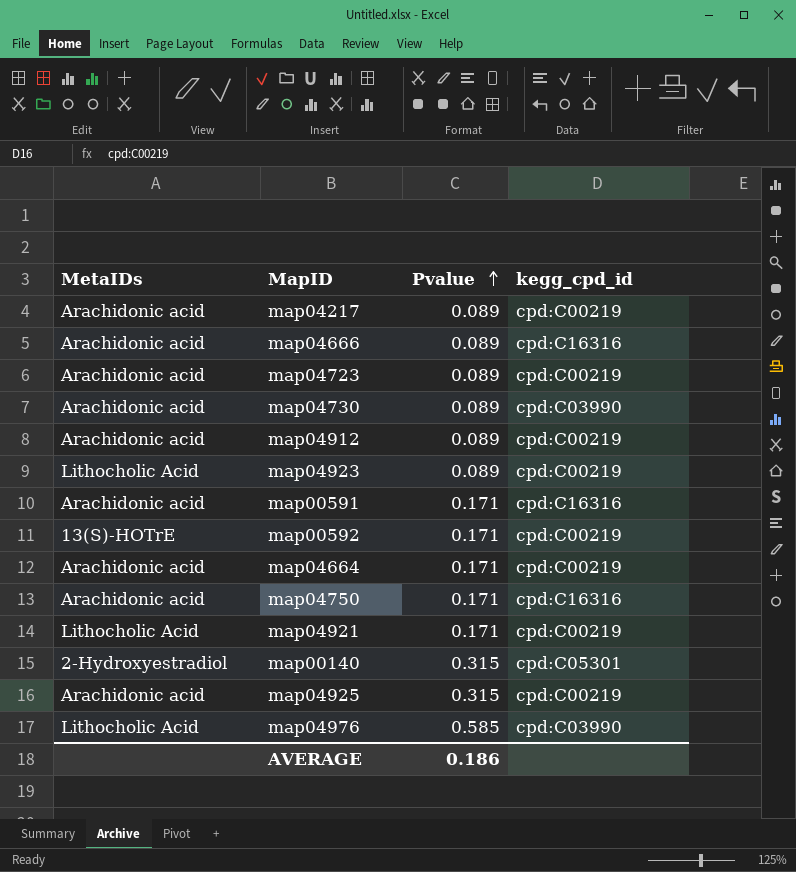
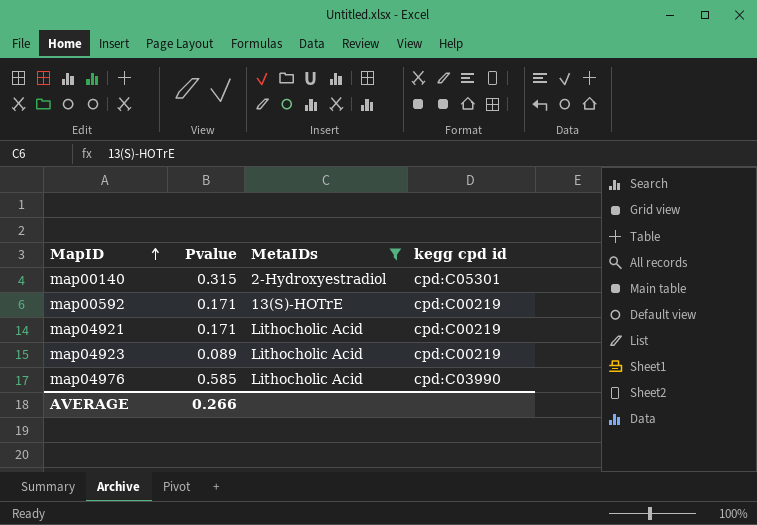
filter: none -> MetaIDs != Arachidonic acid
row order: Pvalue ascending -> MapID ascending
column MetaIDs | position: 1 -> 3
column name: kegg_cpd_id -> kegg cpd id
AVERAGE | Pvalue: 0.186 -> 0.266

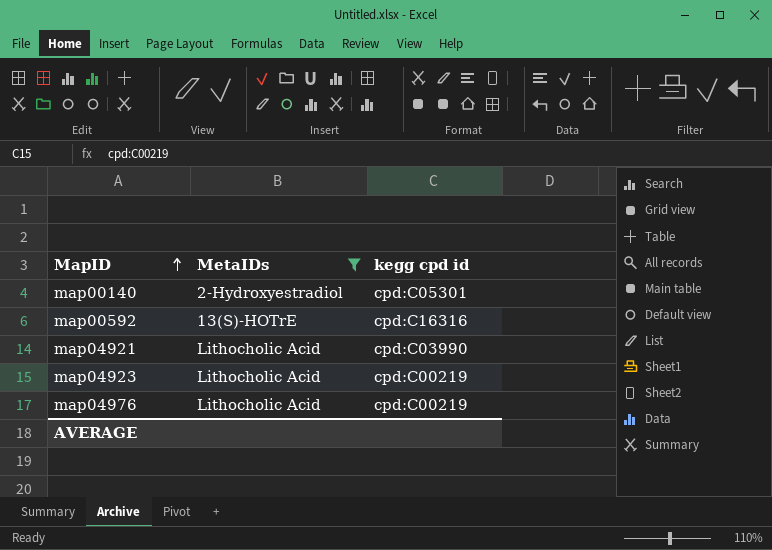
column Pvalue | position: 2 -> none
map00592 | kegg cpd id: cpd:C00219 -> cpd:C16316
map04921 | kegg cpd id: cpd:C00219 -> cpd:C03990
map04976 | kegg cpd id: cpd:C03990 -> cpd:C00219

